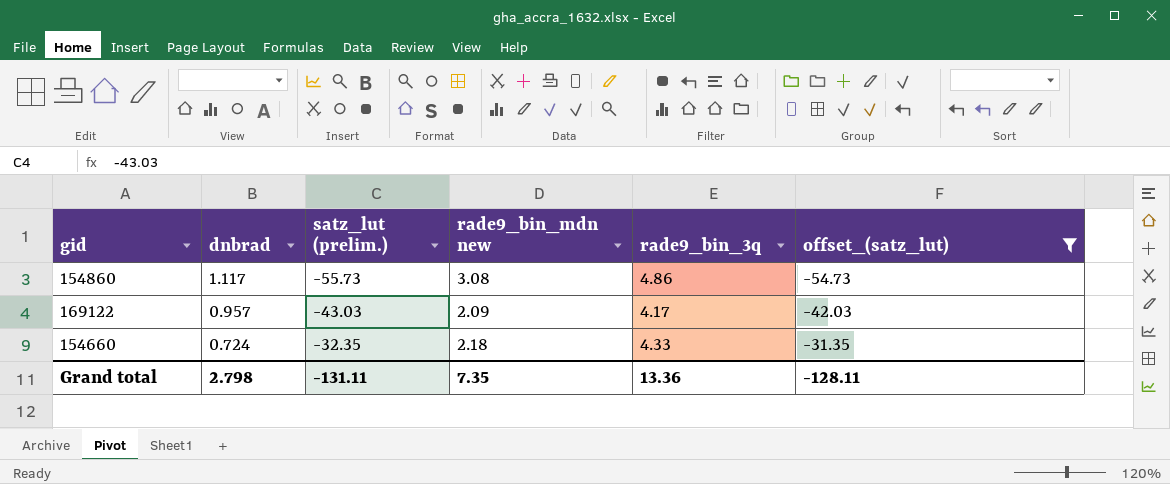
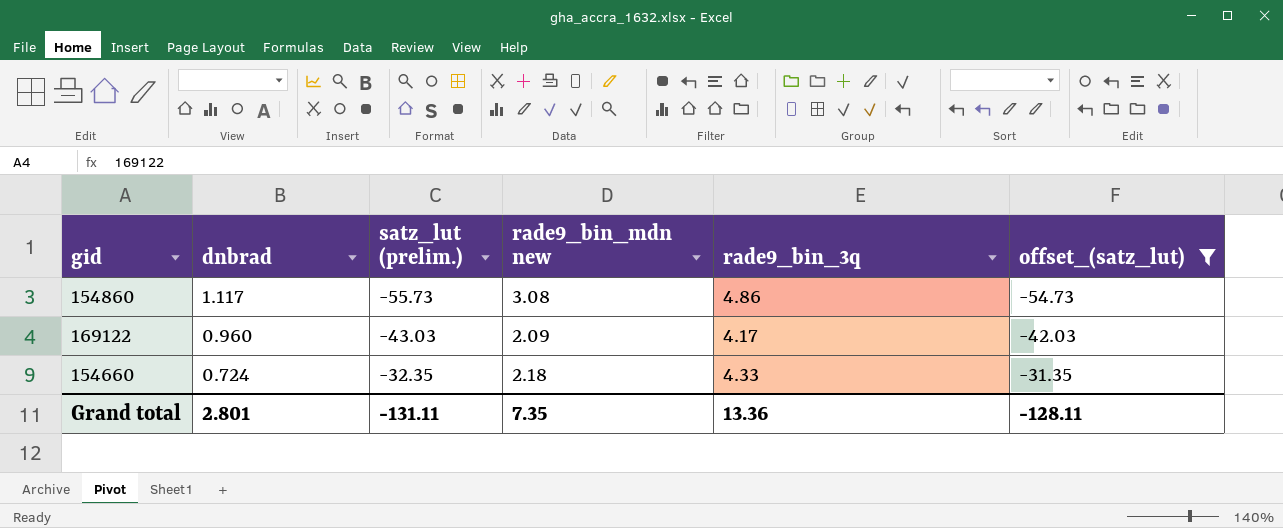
169122 | dnbrad: 0.957 -> 0.960
Grand total | dnbrad: 2.798 -> 2.801

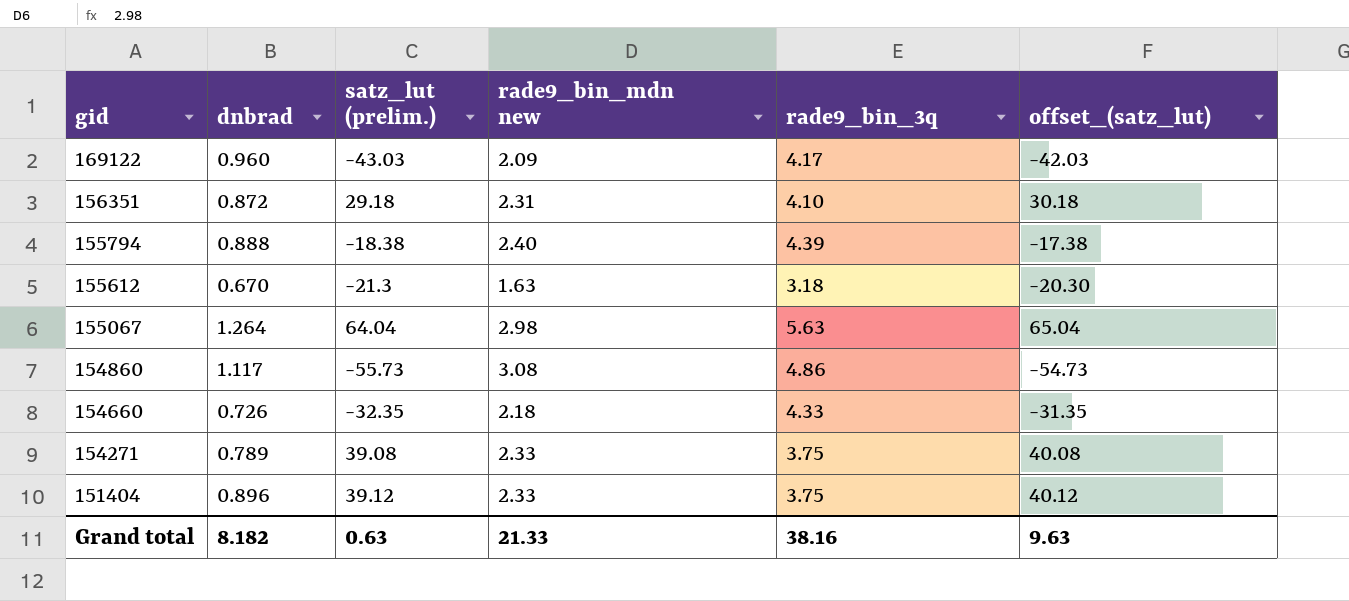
filter: offset_(satz_lut) <= -31.35 -> none
row order: dnbrad descending -> gid descending
154660 | dnbrad: 0.724 -> 0.726
Grand total | dnbrad: 2.801 -> 8.182
Grand total | satz_lut (prelim.): -131.11 -> 0.63
Grand total | rade9_bin_mdn new: 7.35 -> 21.33
Grand total | rade9_bin_3q: 13.36 -> 38.16
Grand total | offset_(satz_lut): -128.11 -> 9.63

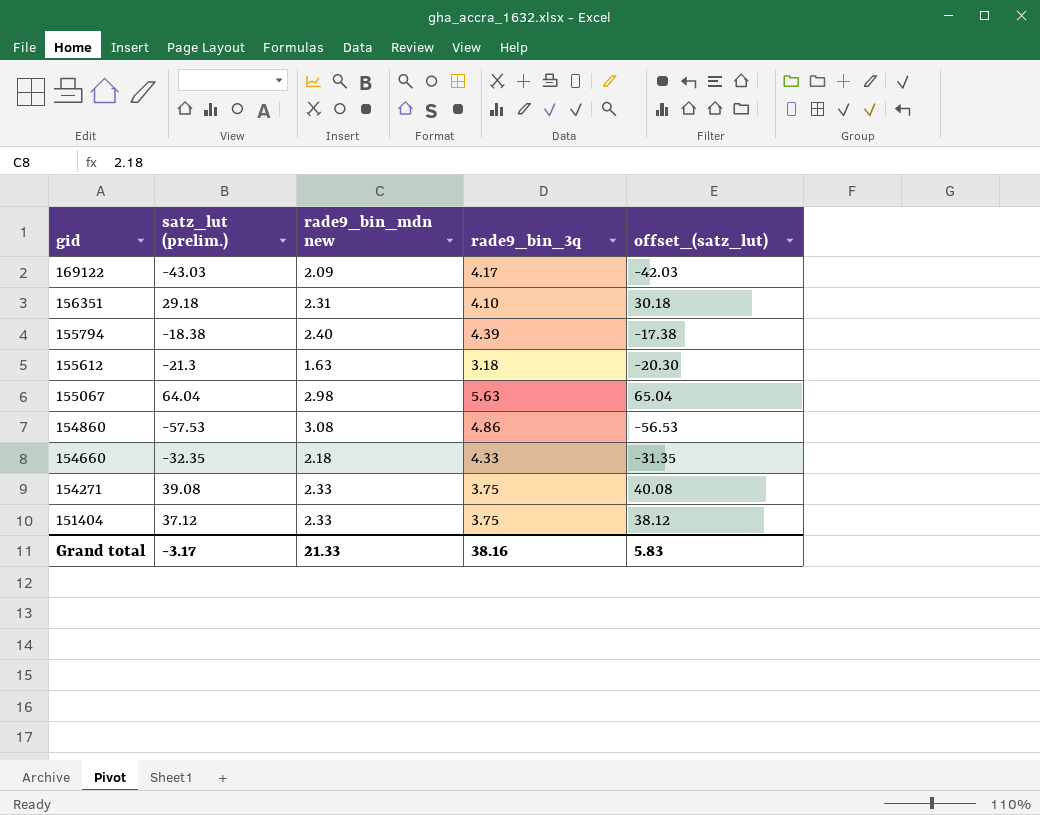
column dnbrad | position: 2 -> none
154860 | satz_lut (prelim.): -55.73 -> -57.53
154860 | offset_(satz_lut): -54.73 -> -56.53
151404 | satz_lut (prelim.): 39.12 -> 37.12
151404 | offset_(satz_lut): 40.12 -> 38.12
Grand total | satz_lut (prelim.): 0.63 -> -3.17
Grand total | offset_(satz_lut): 9.63 -> 5.83

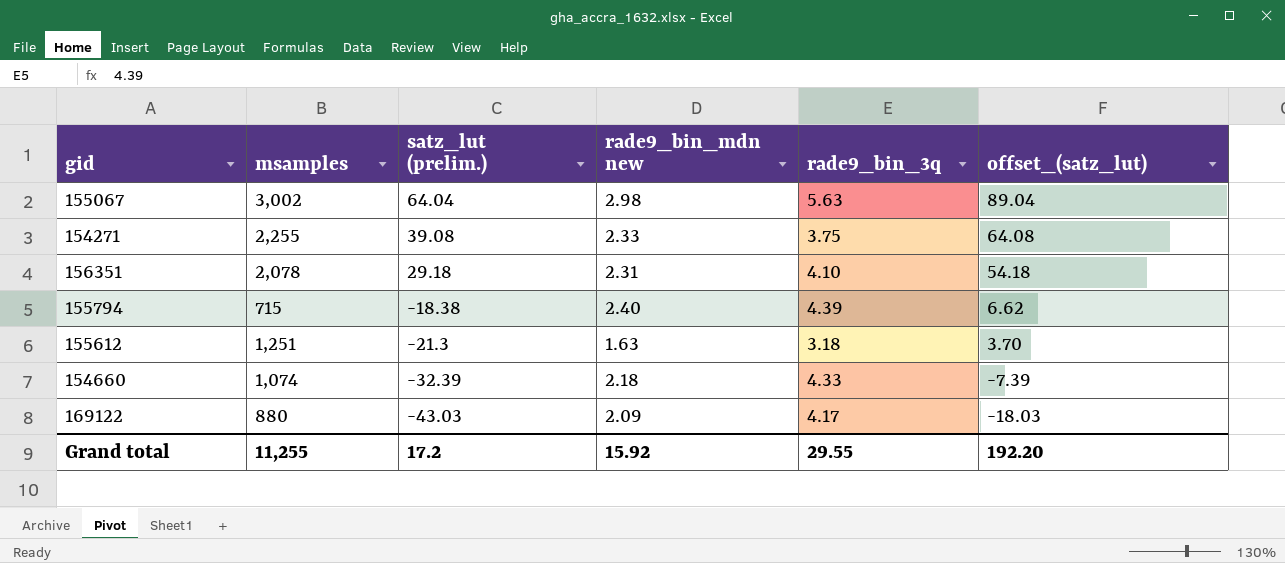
row order: gid descending -> satz_lut (prelim.) descending
column msamples | position: none -> 2
column offset_(satz_lut) | formula: [satz_lut (prelim.)] + 1 -> [satz_lut (prelim.)] + 25
row 154860: -57.53 | 3.08 | 4.86 | -56.53 -> none
row 151404: 37.12 | 2.33 | 3.75 | 38.12 -> none
154660 | satz_lut (prelim.): -32.35 -> -32.39
Grand total | satz_lut (prelim.): -3.17 -> 17.2
Grand total | rade9_bin_mdn new: 21.33 -> 15.92
Grand total | rade9_bin_3q: 38.16 -> 29.55
Grand total | offset_(satz_lut): 5.83 -> 192.20

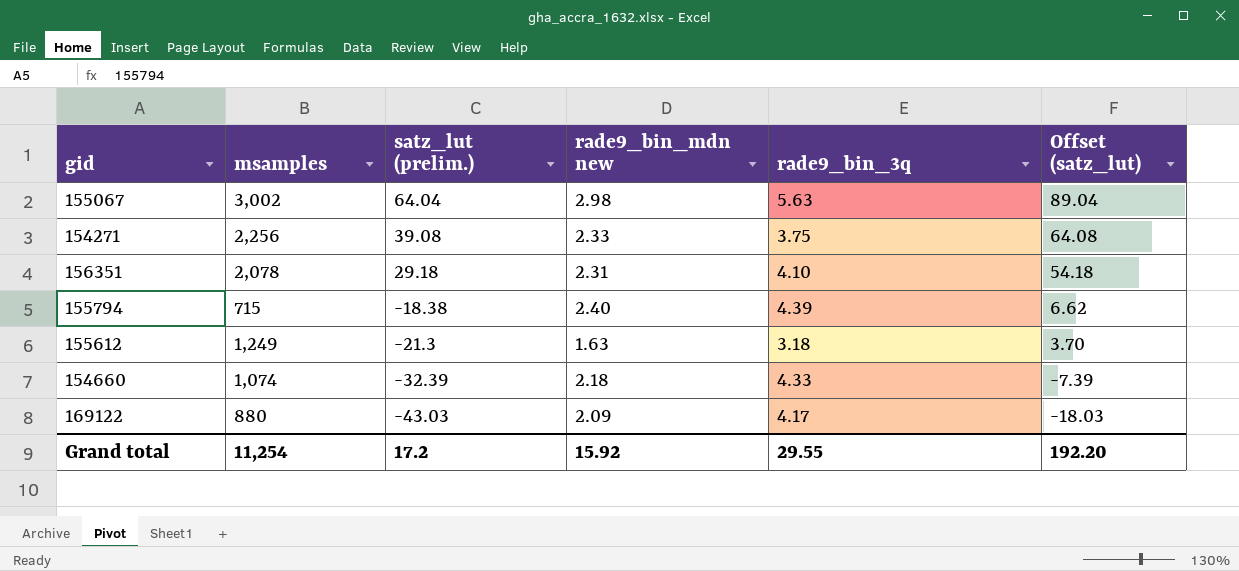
column name: offset_(satz_lut) -> Offset (satz_lut)
154271 | msamples: 2,255 -> 2,256
155612 | msamples: 1,251 -> 1,249
Grand total | msamples: 11,255 -> 11,254

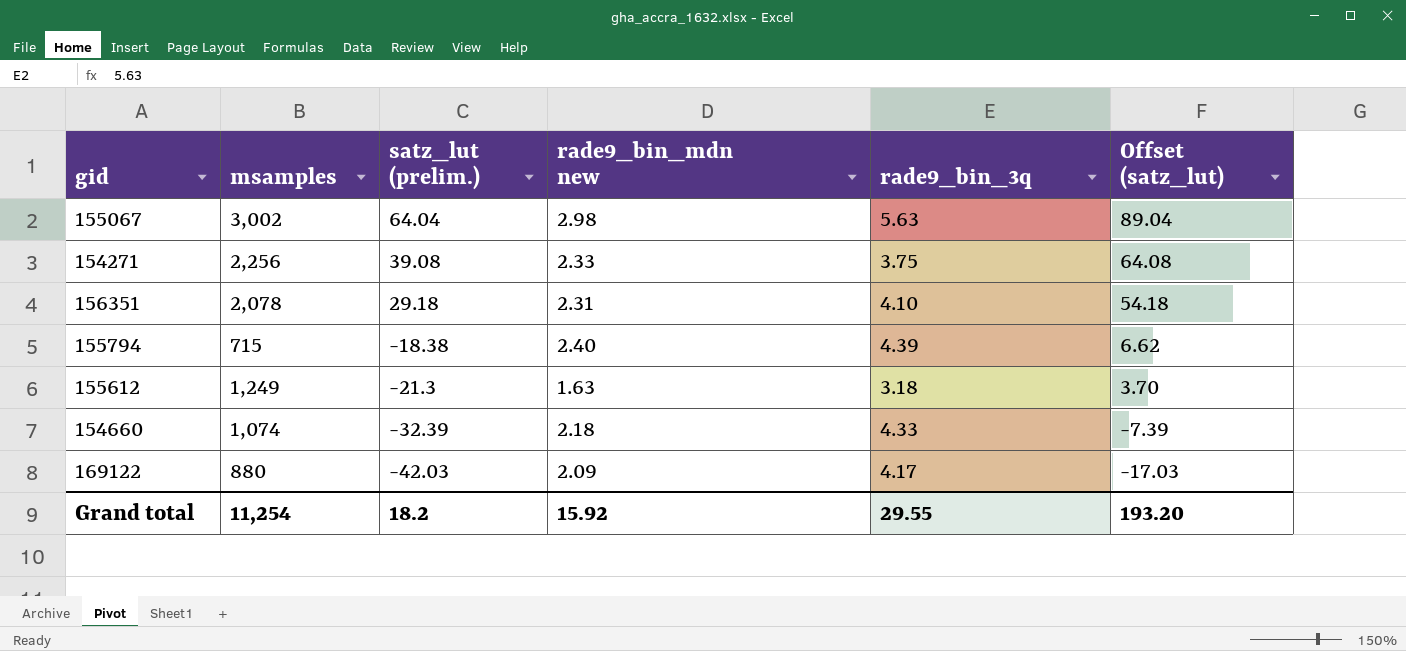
169122 | satz_lut (prelim.): -43.03 -> -42.03
169122 | Offset (satz_lut): -18.03 -> -17.03
Grand total | satz_lut (prelim.): 17.2 -> 18.2
Grand total | Offset (satz_lut): 192.20 -> 193.20

